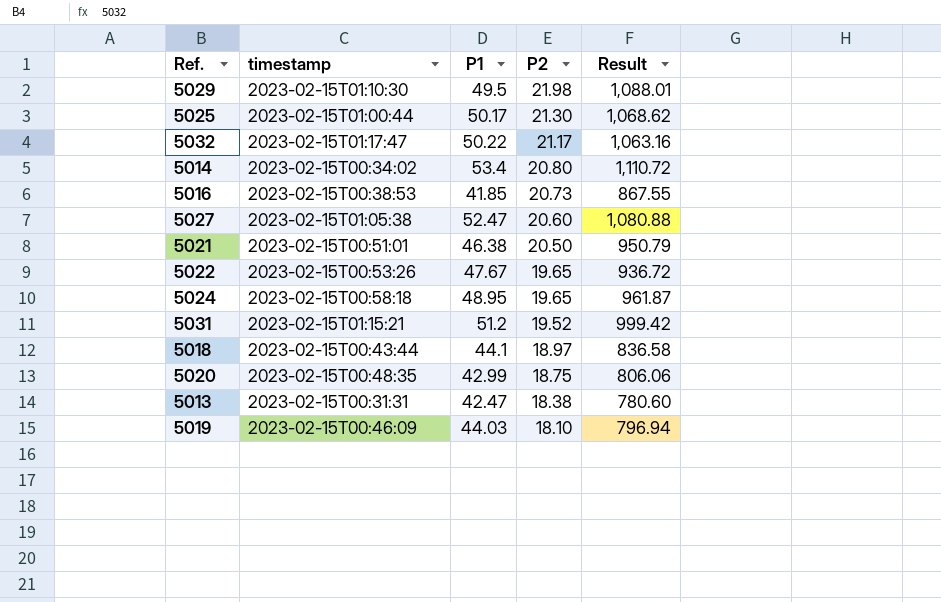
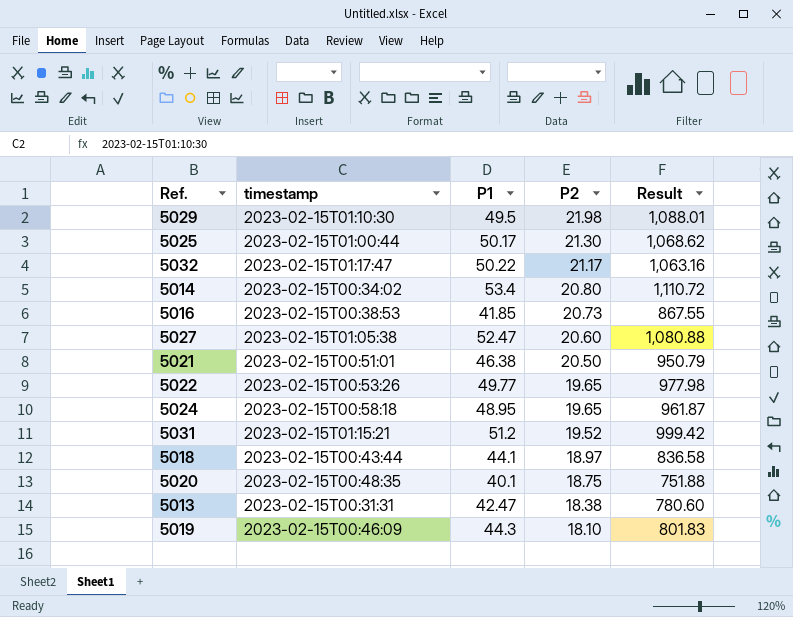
5022 | P1: 47.67 -> 49.77
5022 | Result: 936.72 -> 977.98
5020 | P1: 42.99 -> 40.1
5020 | Result: 806.06 -> 751.88
5019 | P1: 44.03 -> 44.3
5019 | Result: 796.94 -> 801.83

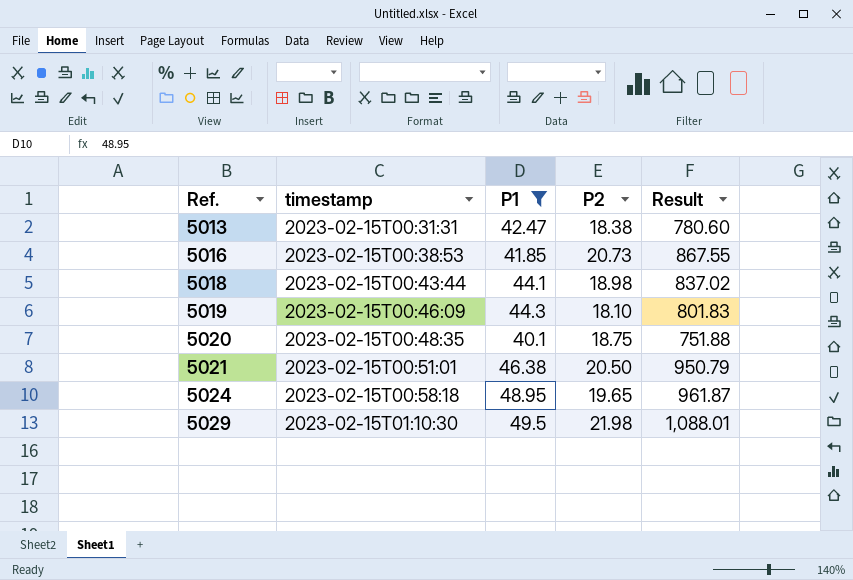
filter: none -> P1 <= 49.5
row order: P2 descending -> Ref. ascending
5018 | P2: 18.97 -> 18.98
5018 | Result: 836.58 -> 837.02

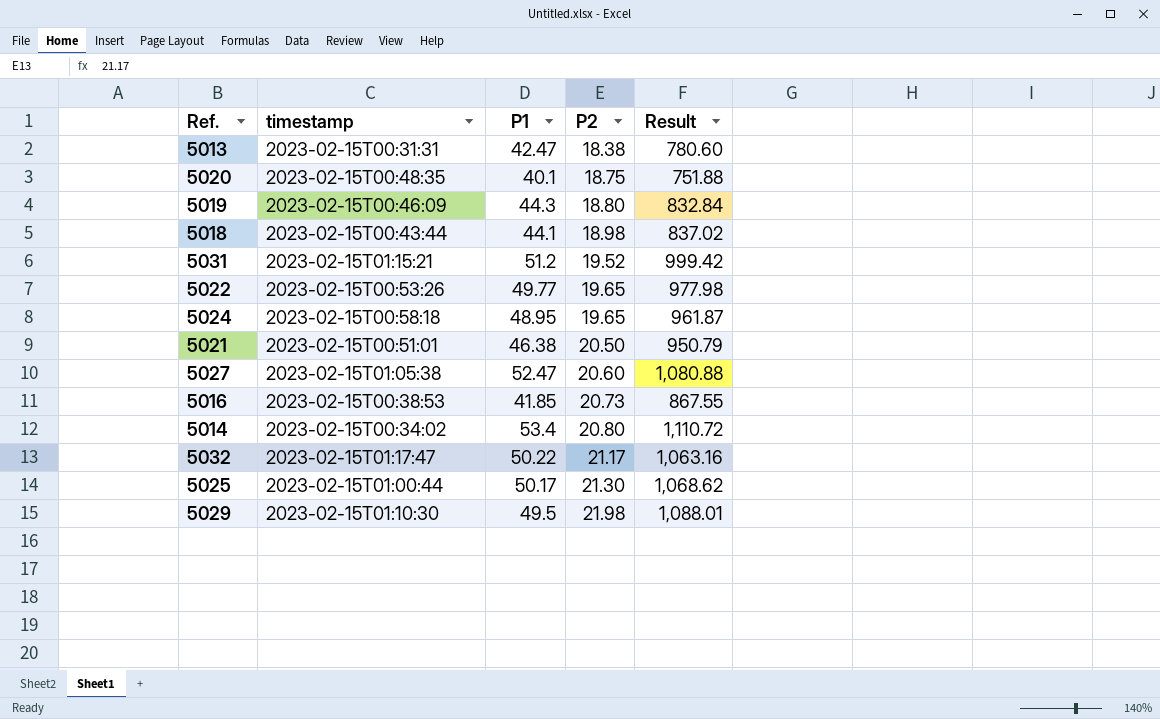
filter: P1 <= 49.5 -> none
row order: Ref. ascending -> P2 ascending
5019 | P2: 18.10 -> 18.80
5019 | Result: 801.83 -> 832.84

